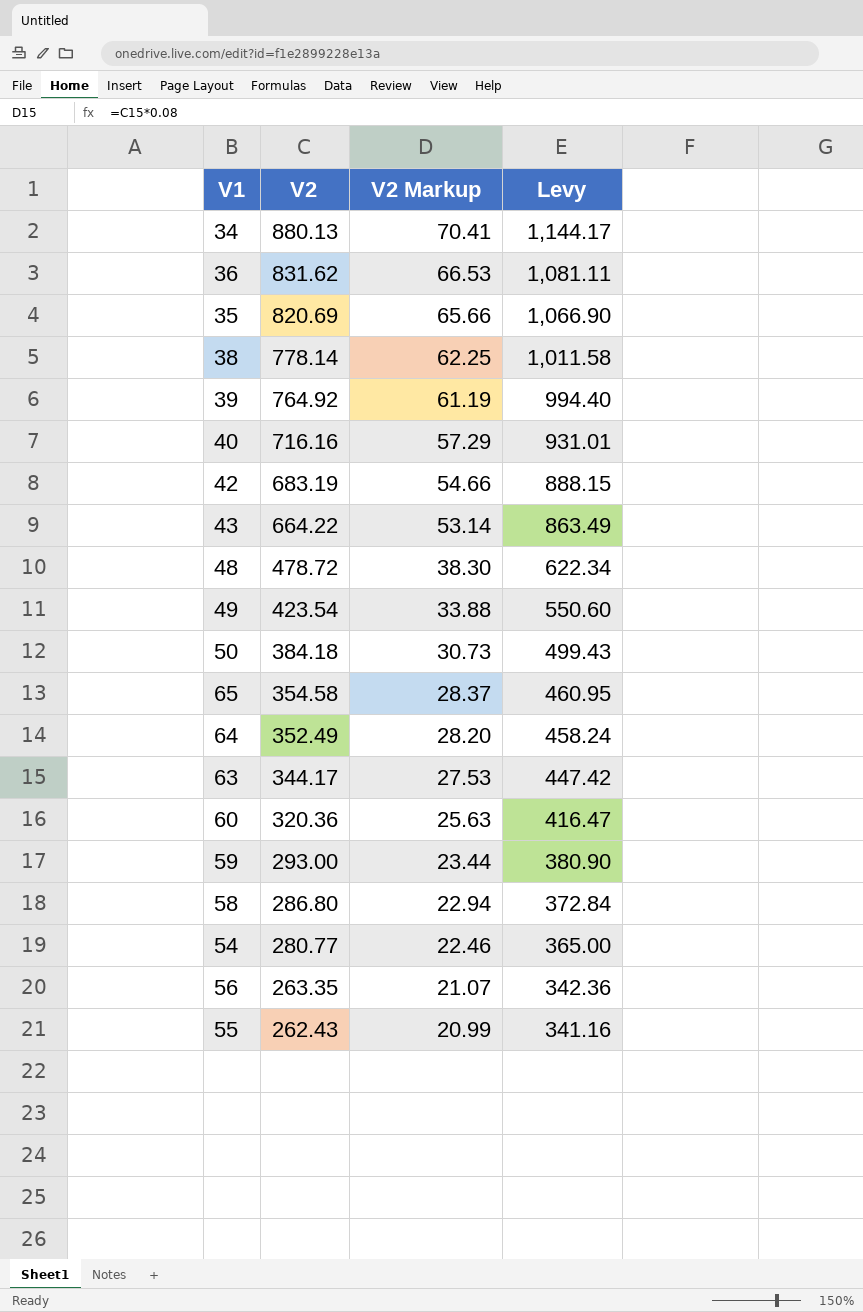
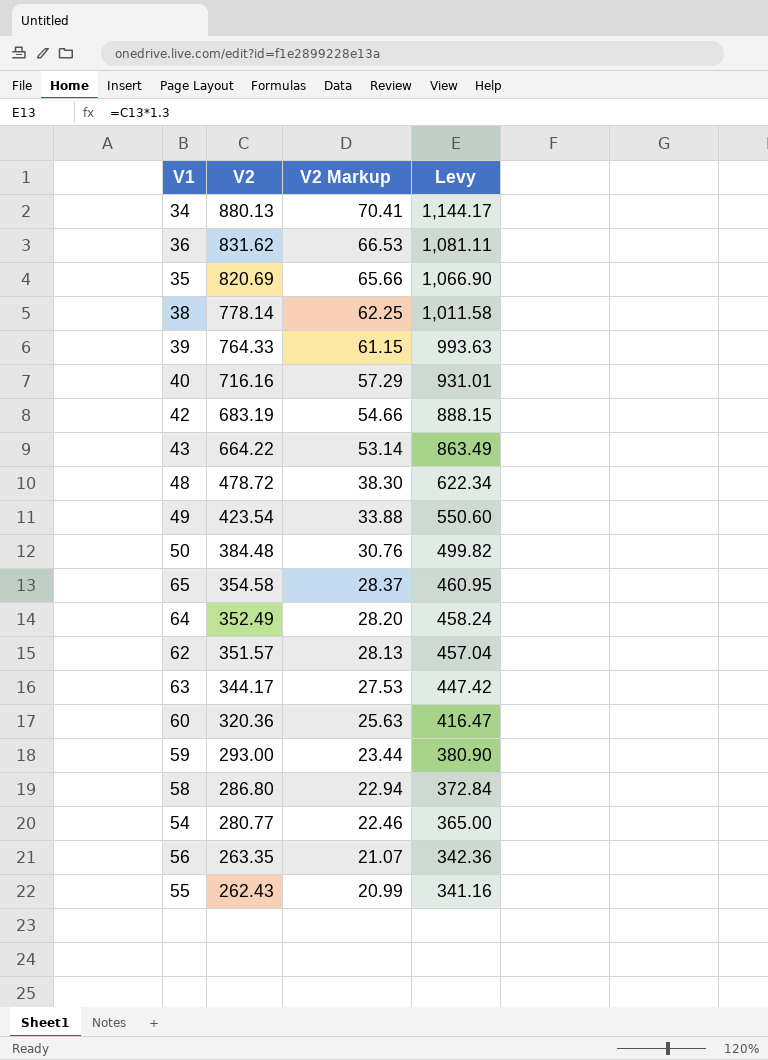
39 | V2: 764.92 -> 764.33
39 | V2 Markup: 61.19 -> 61.15
39 | Levy: 994.40 -> 993.63
50 | V2: 384.18 -> 384.48
50 | V2 Markup: 30.73 -> 30.76
50 | Levy: 499.43 -> 499.82
row 62: none -> 351.57 | 28.13 | 457.04

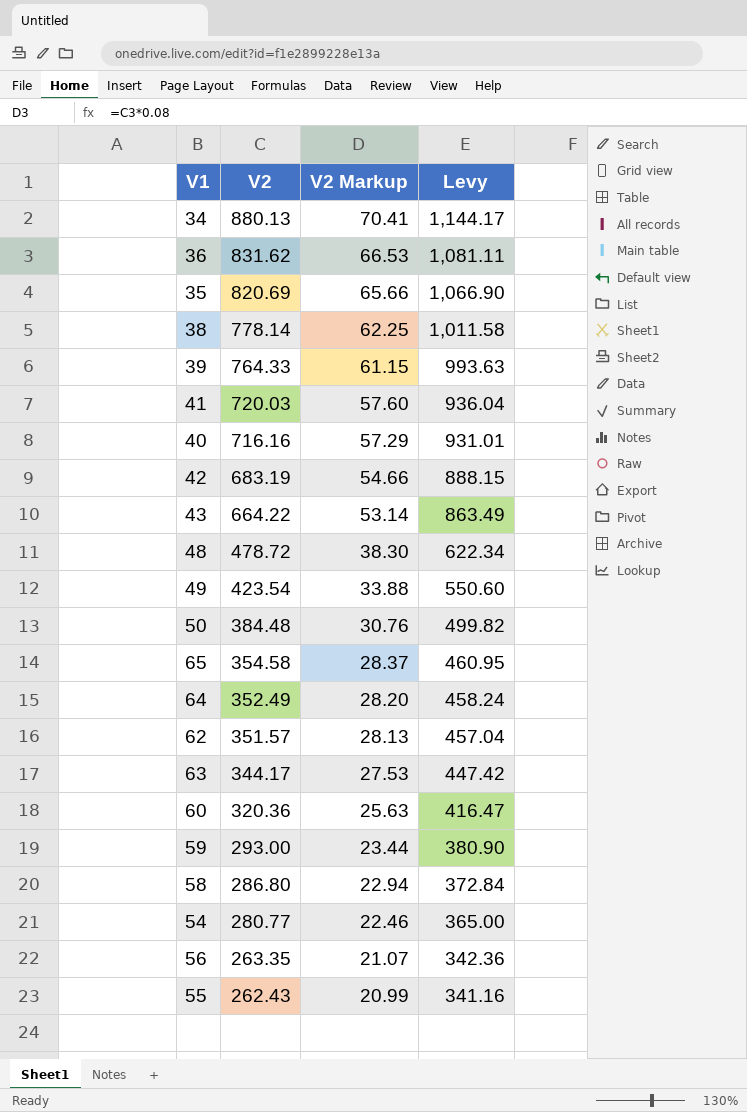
row 41: none -> 720.03 | 57.60 | 936.04

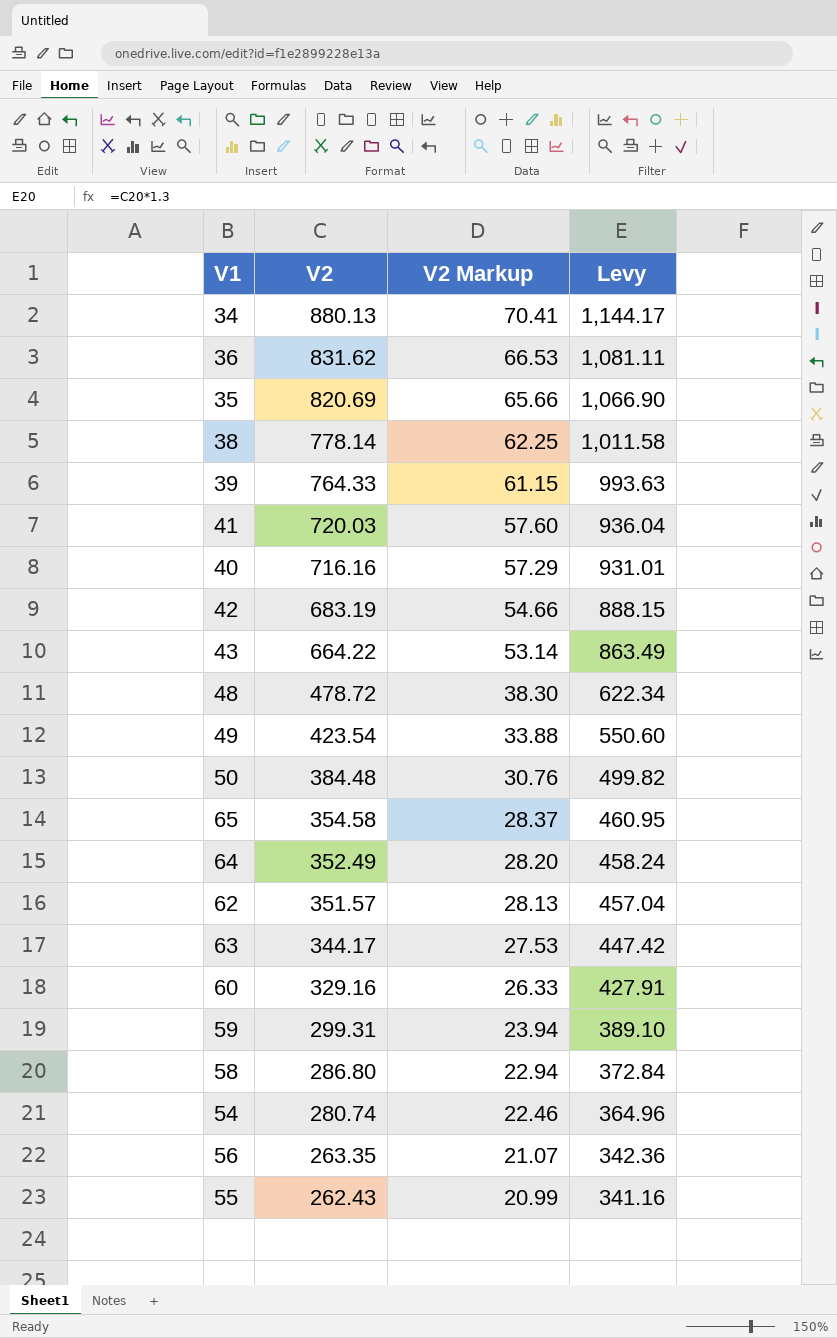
60 | V2: 320.36 -> 329.16
60 | V2 Markup: 25.63 -> 26.33
60 | Levy: 416.47 -> 427.91
59 | V2: 293.00 -> 299.31
59 | V2 Markup: 23.44 -> 23.94
59 | Levy: 380.90 -> 389.10
54 | V2: 280.77 -> 280.74
54 | Levy: 365.00 -> 364.96

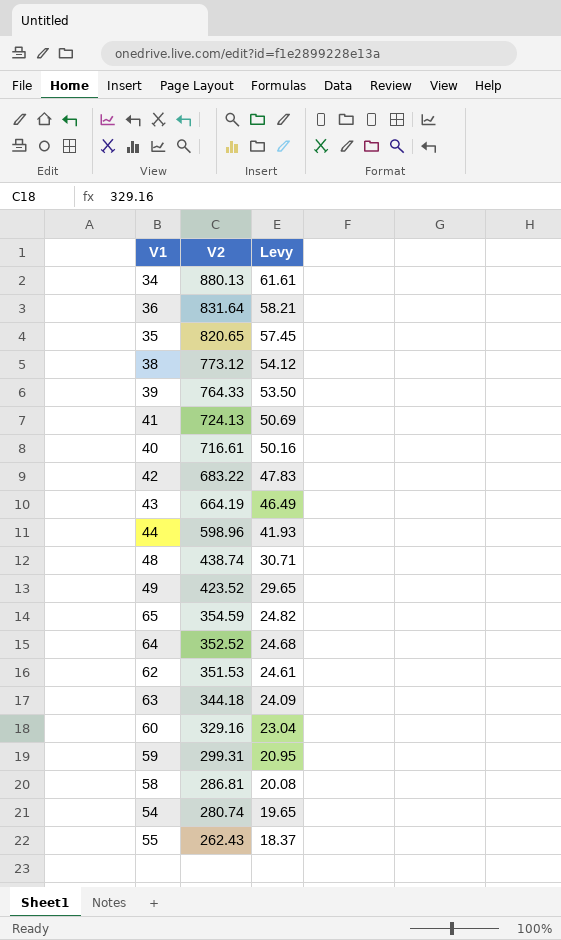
column V2 Markup | formula: [V2] * 0.08 -> none
column Levy | formula: [V2] * 1.3 -> [V2] * 0.07
row 50: 384.48 | 30.76 | 499.82 -> none
row 56: 263.35 | 21.07 | 342.36 -> none
36 | V2: 831.62 -> 831.64
35 | V2: 820.69 -> 820.65
38 | V2: 778.14 -> 773.12
41 | V2: 720.03 -> 724.13
40 | V2: 716.16 -> 716.61
42 | V2: 683.19 -> 683.22
43 | V2: 664.22 -> 664.19
row 44: none -> 598.96 | 41.93
48 | V2: 478.72 -> 438.74
49 | V2: 423.54 -> 423.52
65 | V2: 354.58 -> 354.59
64 | V2: 352.49 -> 352.52
62 | V2: 351.57 -> 351.53
63 | V2: 344.17 -> 344.18
58 | V2: 286.80 -> 286.81

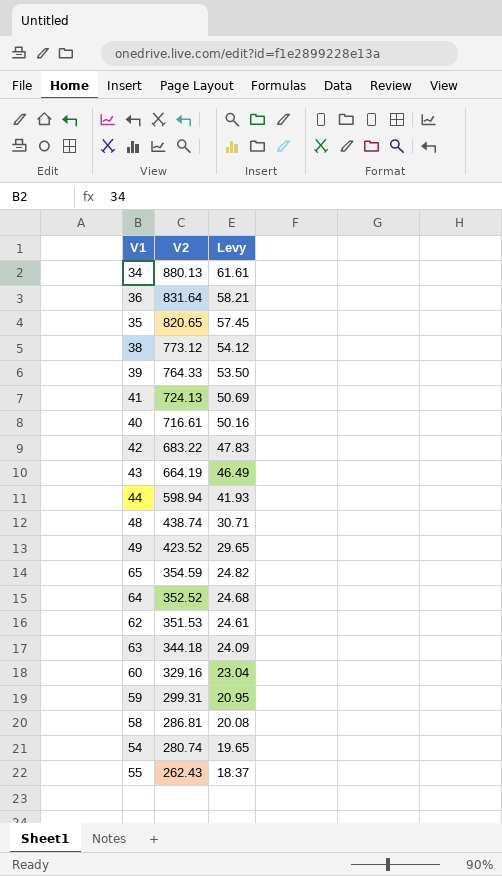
44 | V2: 598.96 -> 598.94

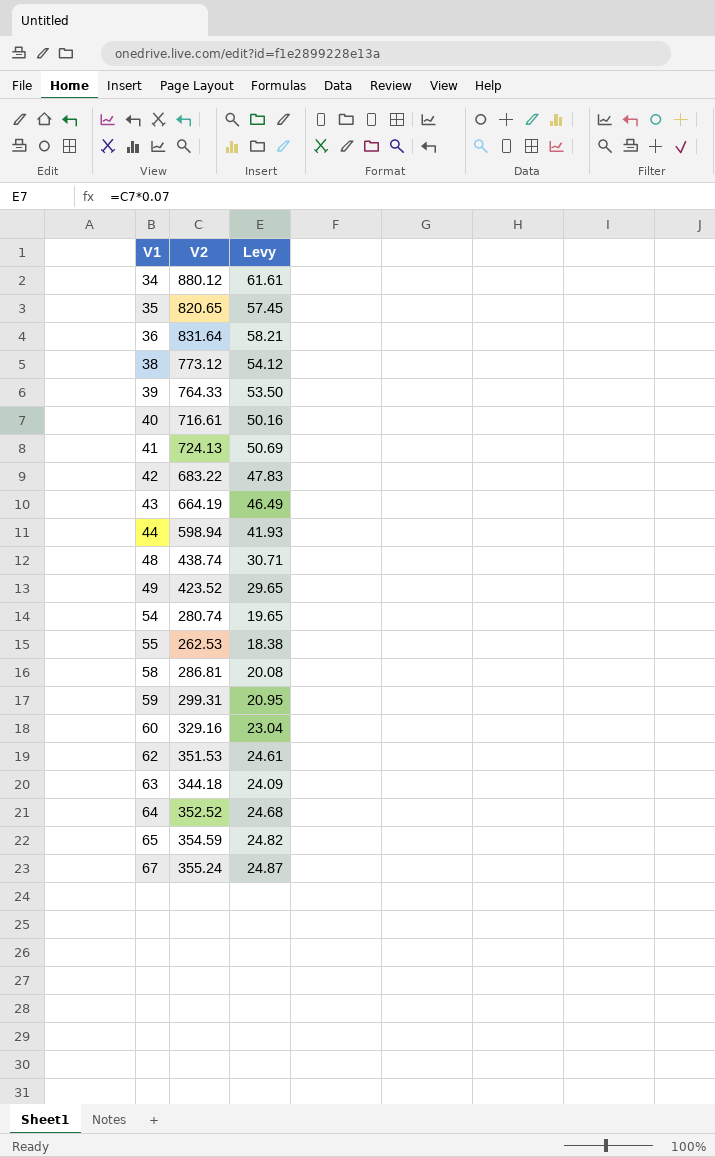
row order: V2 descending -> V1 ascending
34 | V2: 880.13 -> 880.12
55 | V2: 262.43 -> 262.53
55 | Levy: 18.37 -> 18.38
row 67: none -> 355.24 | 24.87

